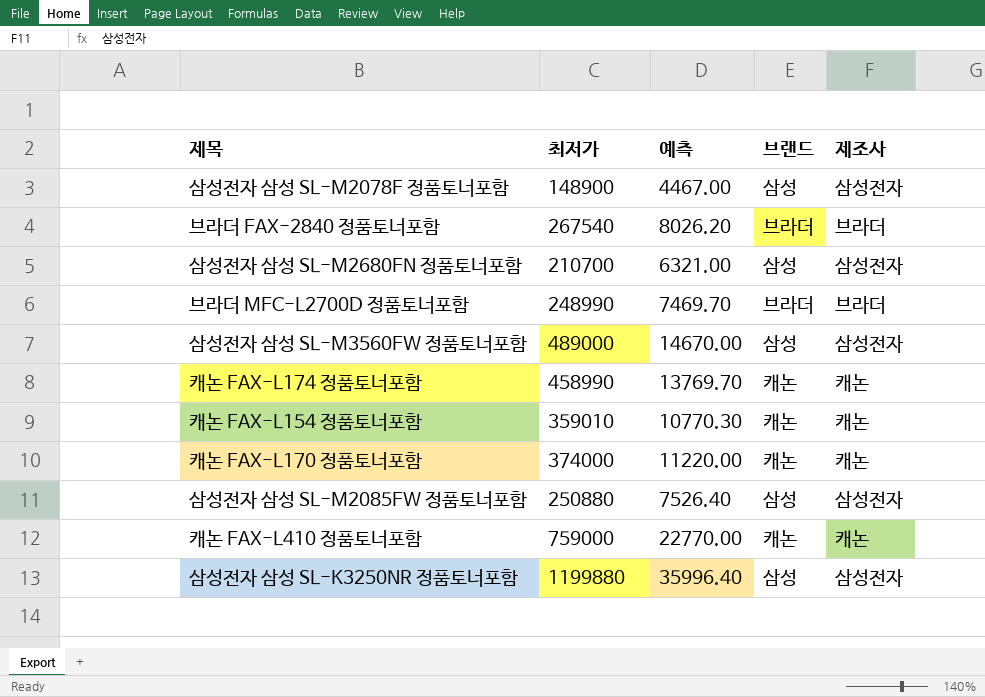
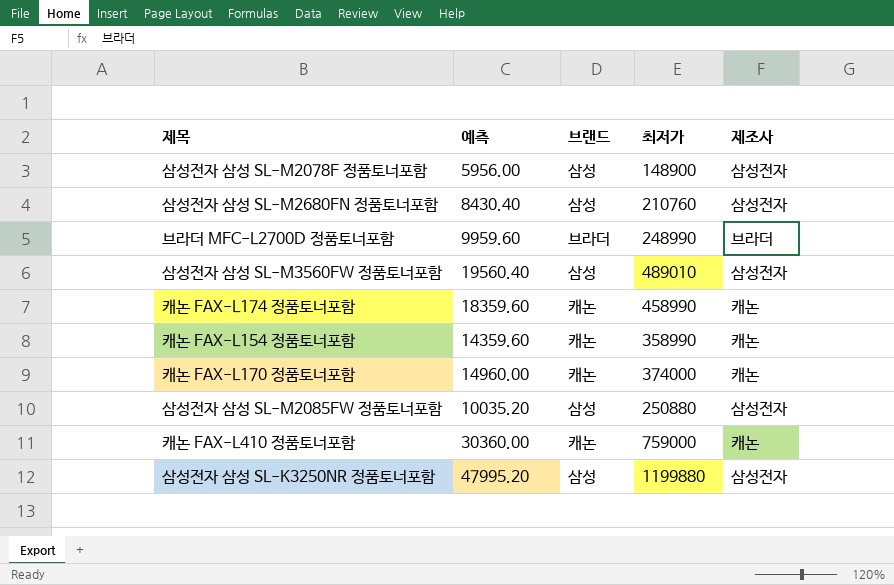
column 예측 | formula: [최저가] * 0.03 -> [최저가] * 0.04
column 최저가 | position: 2 -> 4
row 브라더 FAX-2840 정품토너포함: 267540 | 8026.20 | 브라더 | 브라더 -> none
삼성전자 삼성 SL-M2680FN 정품토너포함 | 최저가: 210700 -> 210760
삼성전자 삼성 SL-M3560FW 정품토너포함 | 최저가: 489000 -> 489010
캐논 FAX-L154 정품토너포함 | 최저가: 359010 -> 358990

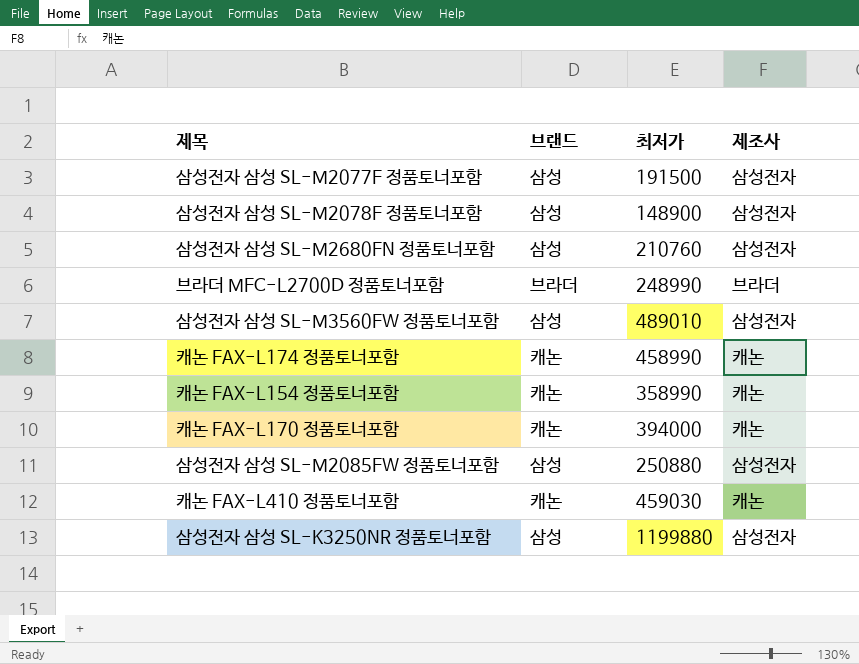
column 예측 | formula: [최저가] * 0.04 -> none
row 삼성전자 삼성 SL-M2077F 정품토너포함: none -> 삼성 | 191500 | 삼성전자
캐논 FAX-L170 정품토너포함 | 최저가: 374000 -> 394000
캐논 FAX-L410 정품토너포함 | 최저가: 759000 -> 459030

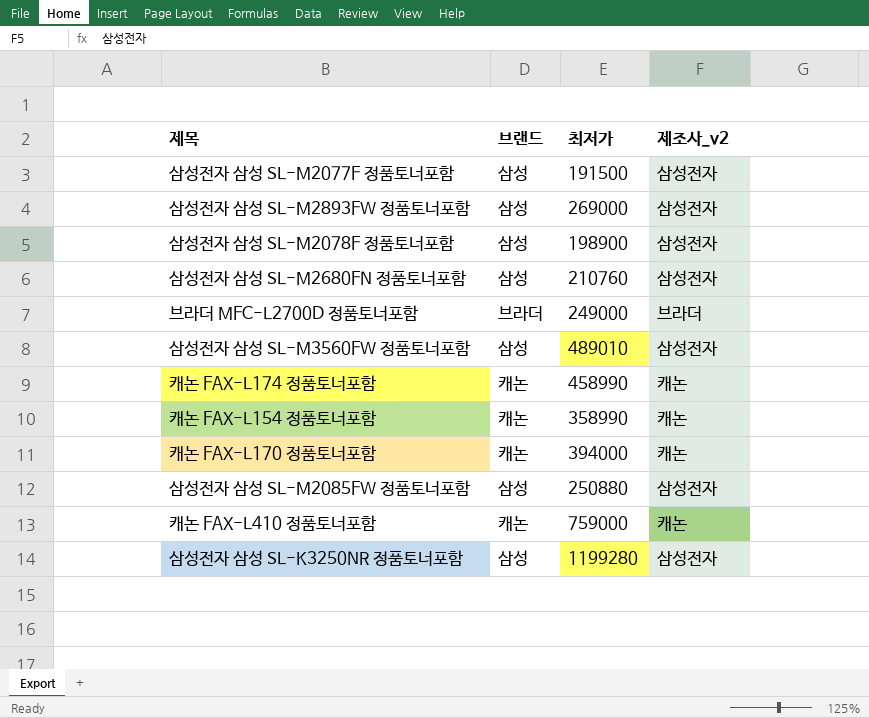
column name: 제조사 -> 제조사_v2
row 삼성전자 삼성 SL-M2893FW 정품토너포함: none -> 삼성 | 269000 | 삼성전자
삼성전자 삼성 SL-M2078F 정품토너포함 | 최저가: 148900 -> 198900
브라더 MFC-L2700D 정품토너포함 | 최저가: 248990 -> 249000
캐논 FAX-L410 정품토너포함 | 최저가: 459030 -> 759000
삼성전자 삼성 SL-K3250NR 정품토너포함 | 최저가: 1199880 -> 1199280

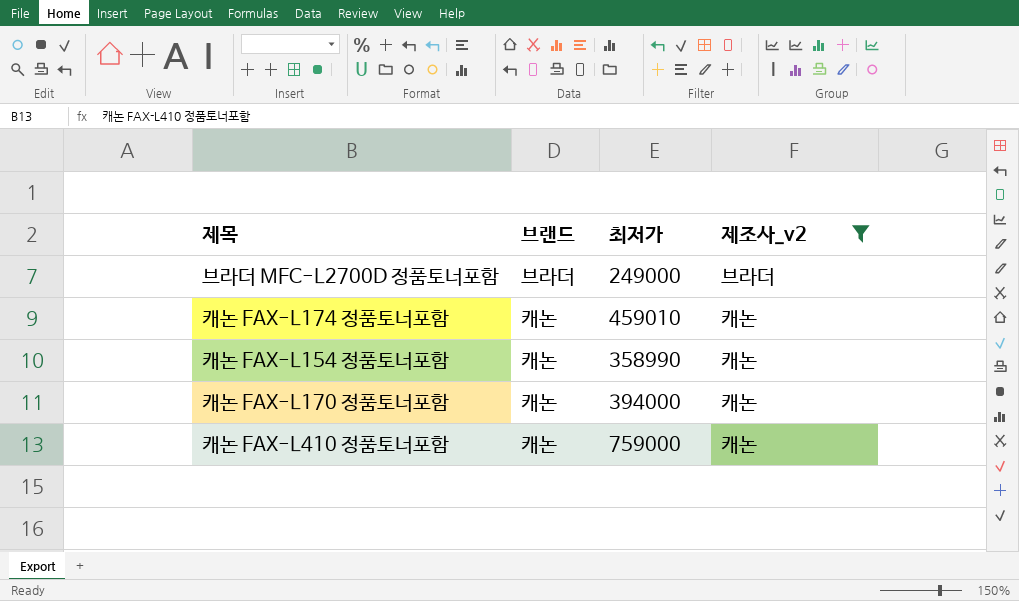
filter: none -> 제조사_v2 != 삼성전자
캐논 FAX-L174 정품토너포함 | 최저가: 458990 -> 459010

